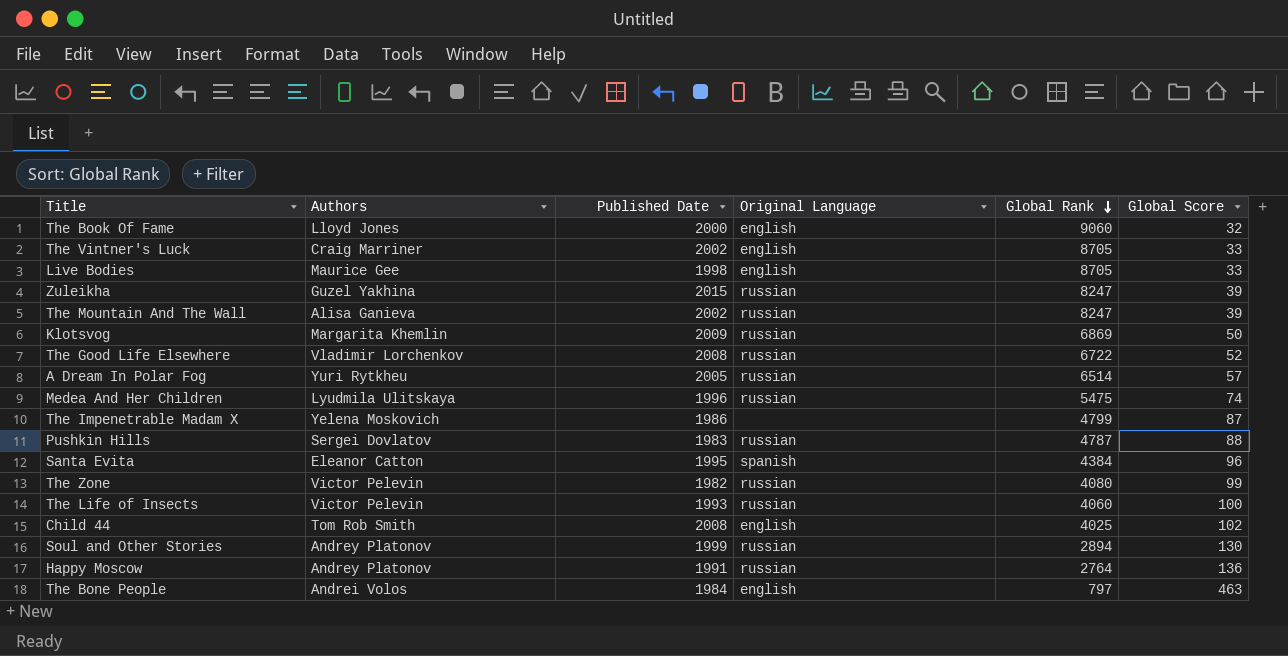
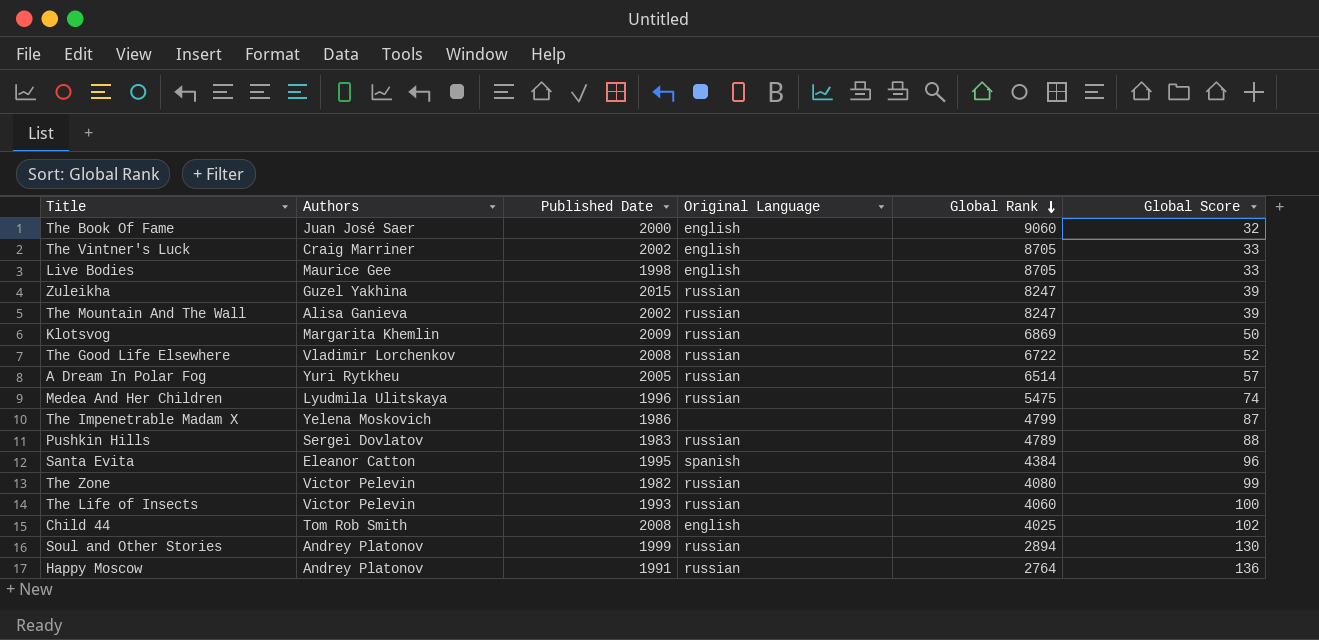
row The Bone People: Andrei Volos | 1984 | english | 797 | 463 -> none
The Book Of Fame | Authors: Lloyd Jones -> Juan José Saer
Pushkin Hills | Global Rank: 4787 -> 4789

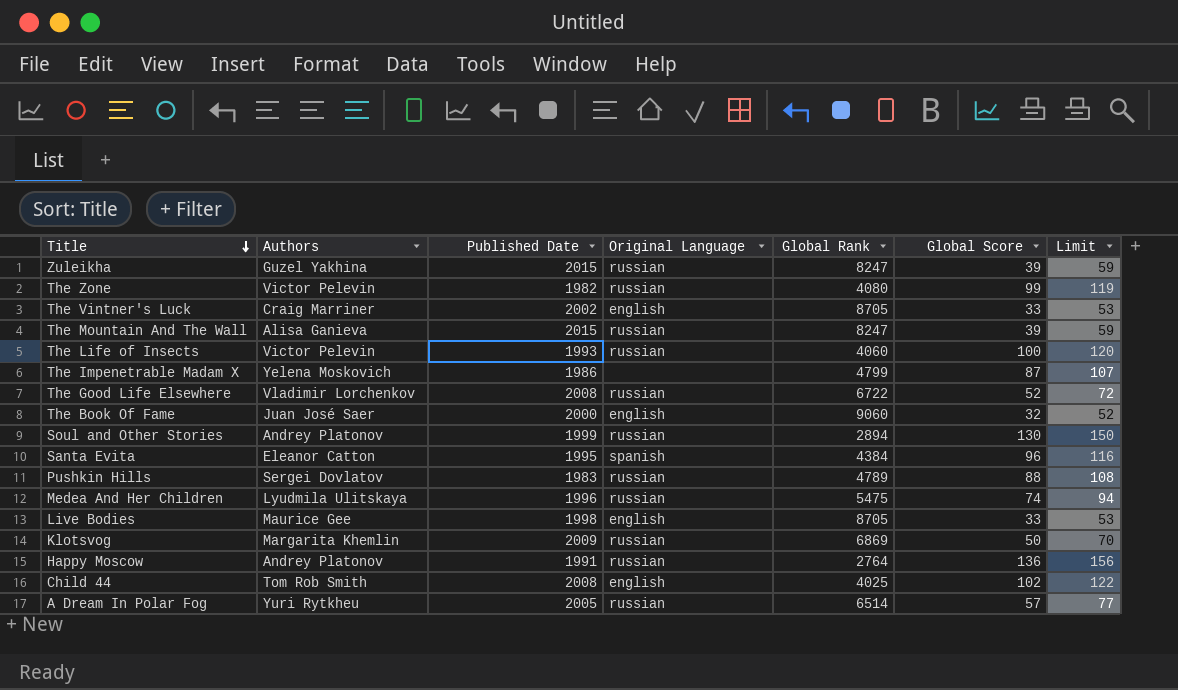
row order: Global Rank descending -> Title descending
column Limit | formula: none -> [Global Score] + 20
The Mountain And The Wall | Published Date: 2002 -> 2015

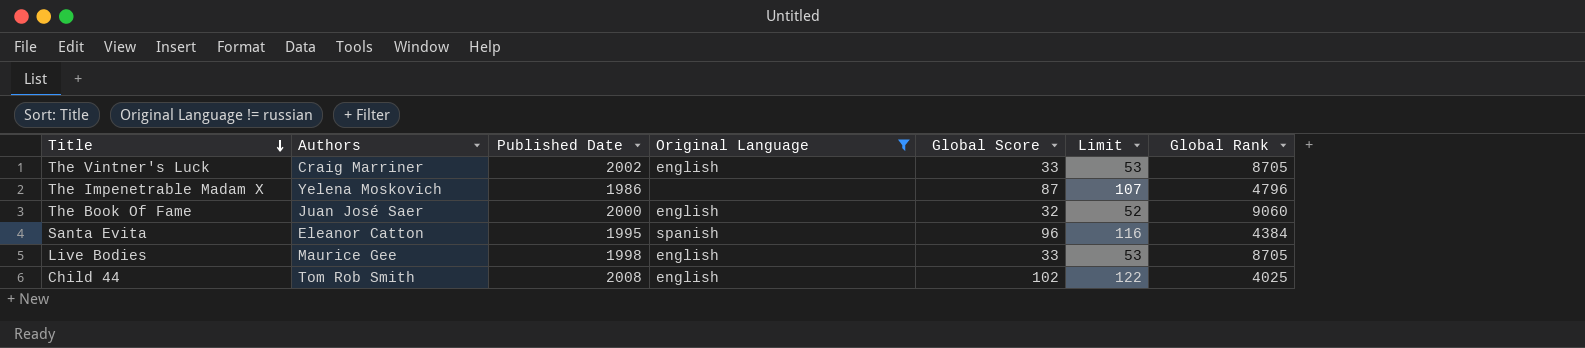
filter: none -> Original Language != russian
column Global Rank | position: 5 -> 7
The Impenetrable Madam X | Global Rank: 4799 -> 4796

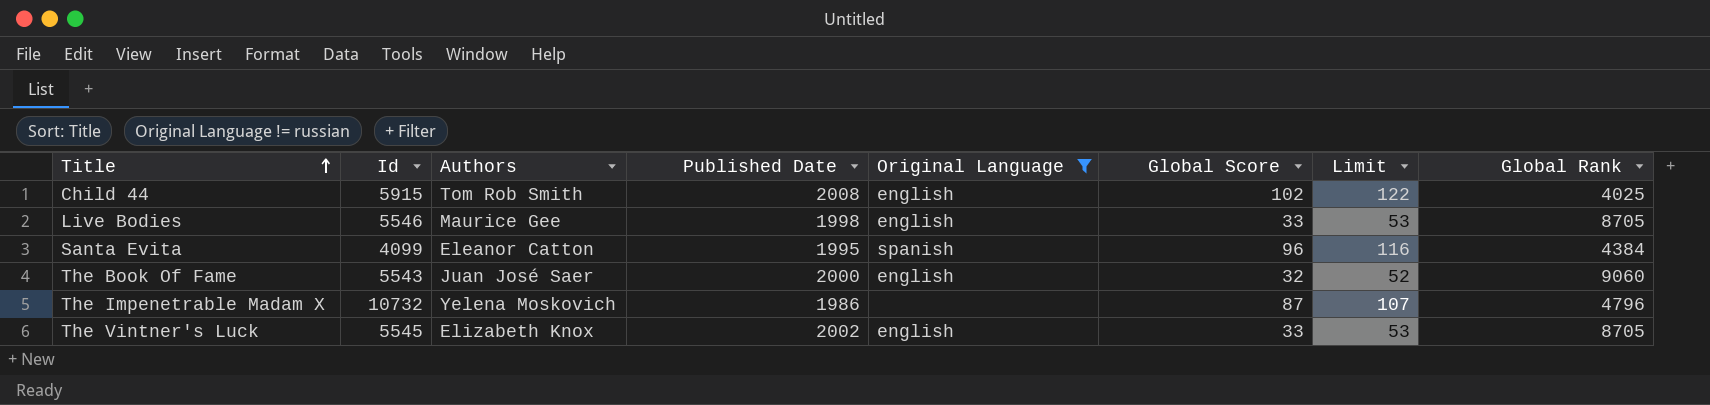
row order: Title descending -> Title ascending
column Id | position: none -> 2
The Vintner's Luck | Authors: Craig Marriner -> Elizabeth Knox

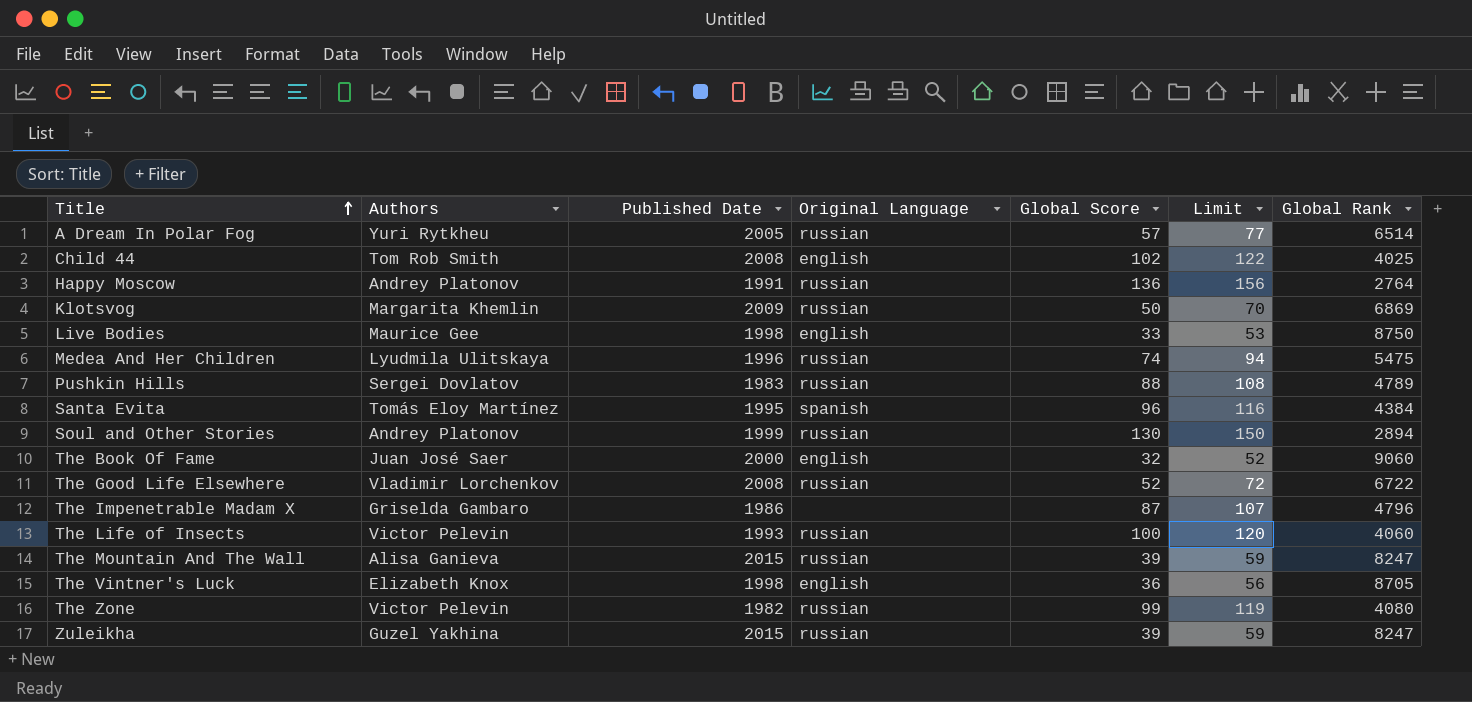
filter: Original Language != russian -> none
column Id | position: 2 -> none
Live Bodies | Global Rank: 8705 -> 8750
Santa Evita | Authors: Eleanor Catton -> Tomás Eloy Martínez
The Impenetrable Madam X | Authors: Yelena Moskovich -> Griselda Gambaro
The Vintner's Luck | Published Date: 2002 -> 1998
The Vintner's Luck | Global Score: 33 -> 36
The Vintner's Luck | Limit: 53 -> 56

